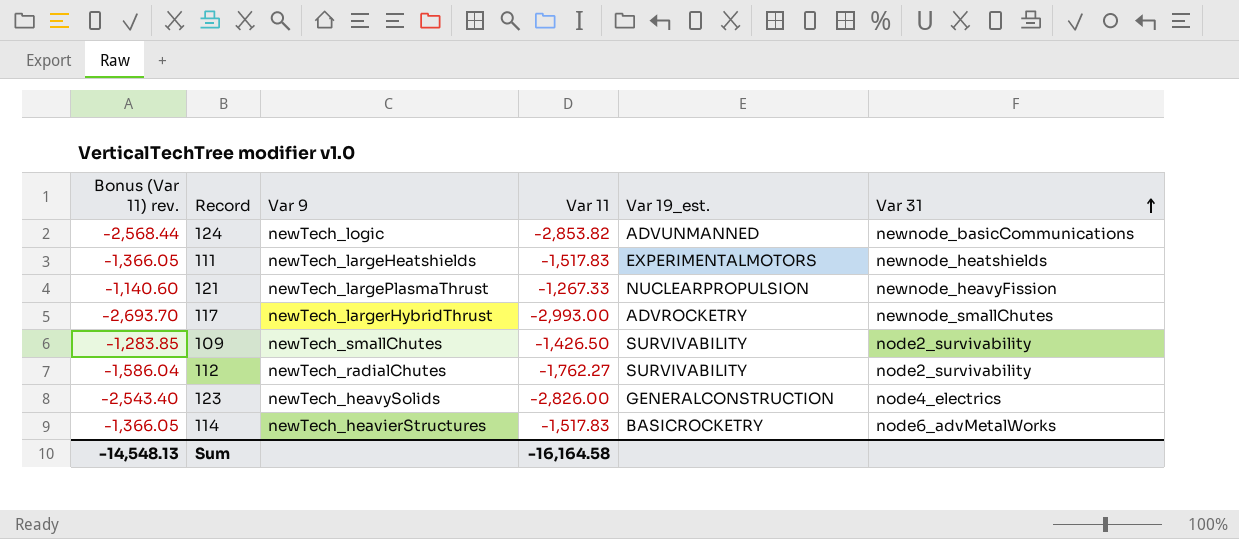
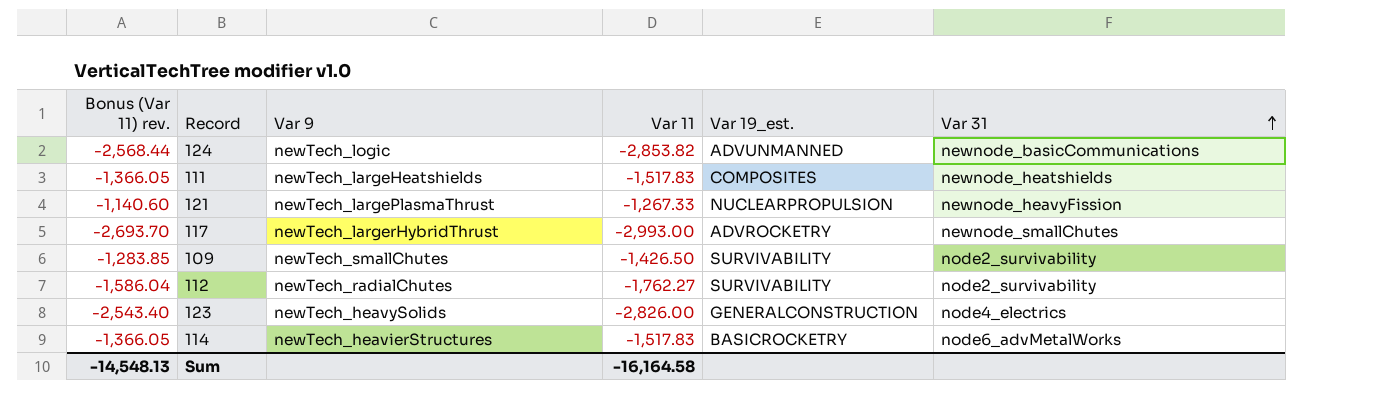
111 | Var 19_est.: EXPERIMENTALMOTORS -> COMPOSITES

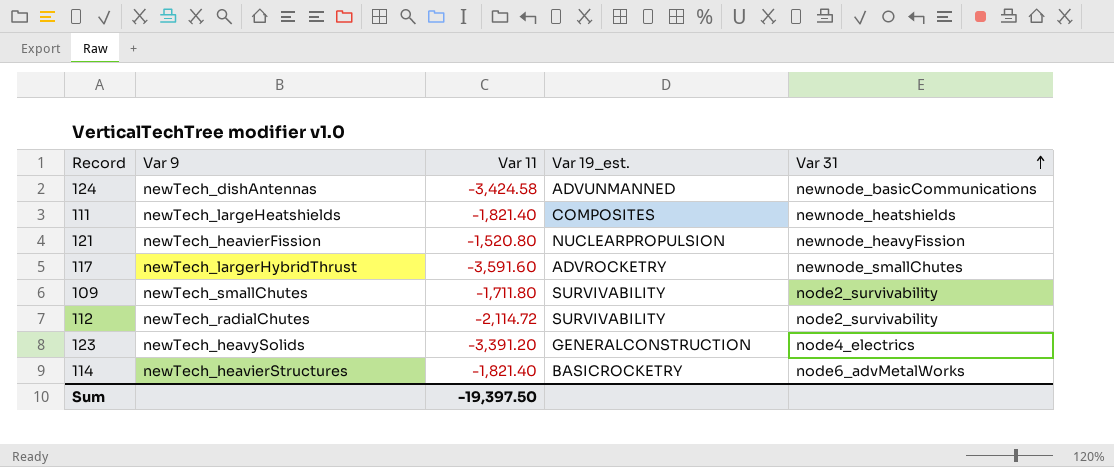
column Bonus (Var 11) rev. | formula: [Var 11] * 0.9 -> none
124 | Var 9: newTech_logic -> newTech_dishAntennas
124 | Var 11: -2,853.82 -> -3,424.58
111 | Var 11: -1,517.83 -> -1,821.40
121 | Var 9: newTech_largePlasmaThrust -> newTech_heavierFission
121 | Var 11: -1,267.33 -> -1,520.80
117 | Var 11: -2,993.00 -> -3,591.60
109 | Var 11: -1,426.50 -> -1,711.80
112 | Var 11: -1,762.27 -> -2,114.72
123 | Var 11: -2,826.00 -> -3,391.20
114 | Var 11: -1,517.83 -> -1,821.40
Sum | Var 11: -16,164.58 -> -19,397.50

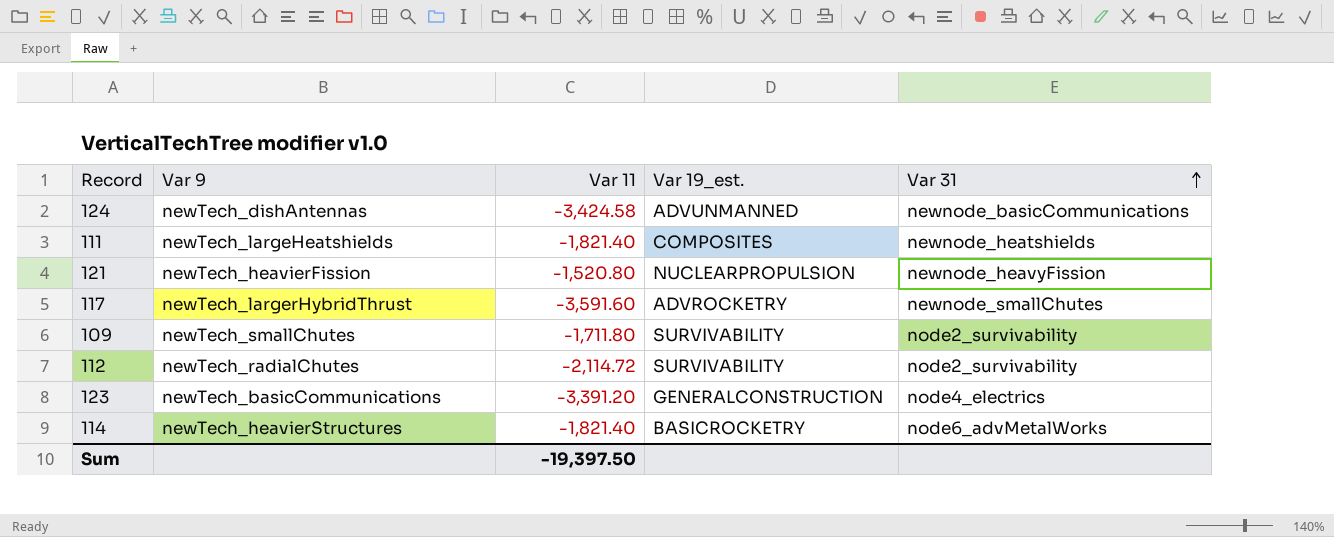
123 | Var 9: newTech_heavySolids -> newTech_basicCommunications

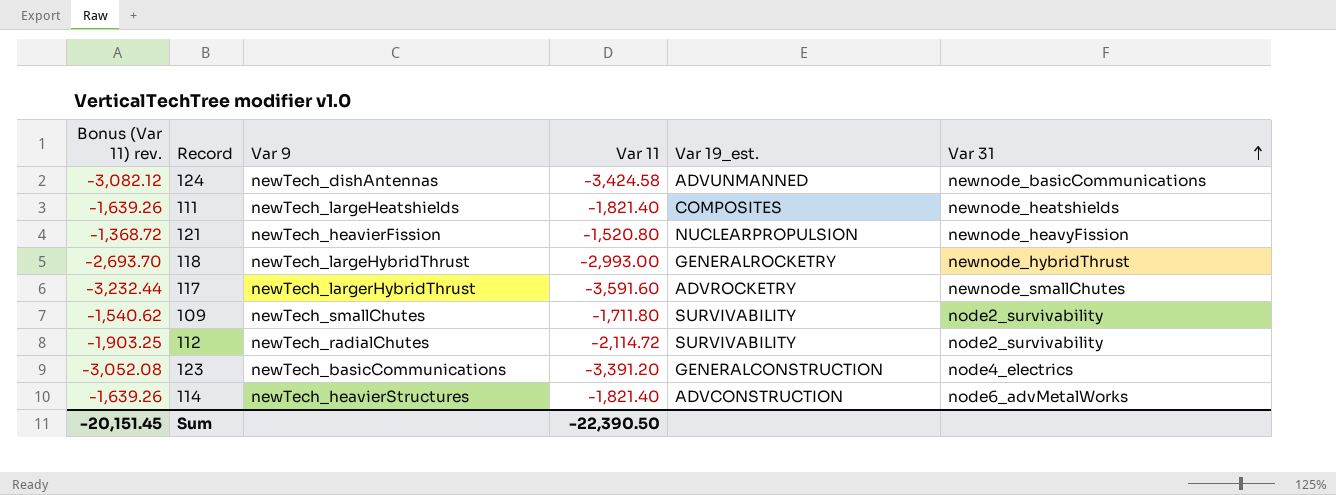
column Bonus (Var 11) rev. | formula: none -> [Var 11] * 0.9
row 118: none -> -2,693.70 | newTech_largeHybridThrust | -2,993.00 | GENERALROCKETRY | newnode_hybridThrust
114 | Var 19_est.: BASICROCKETRY -> ADVCONSTRUCTION
Sum | Var 11: -19,397.50 -> -22,390.50

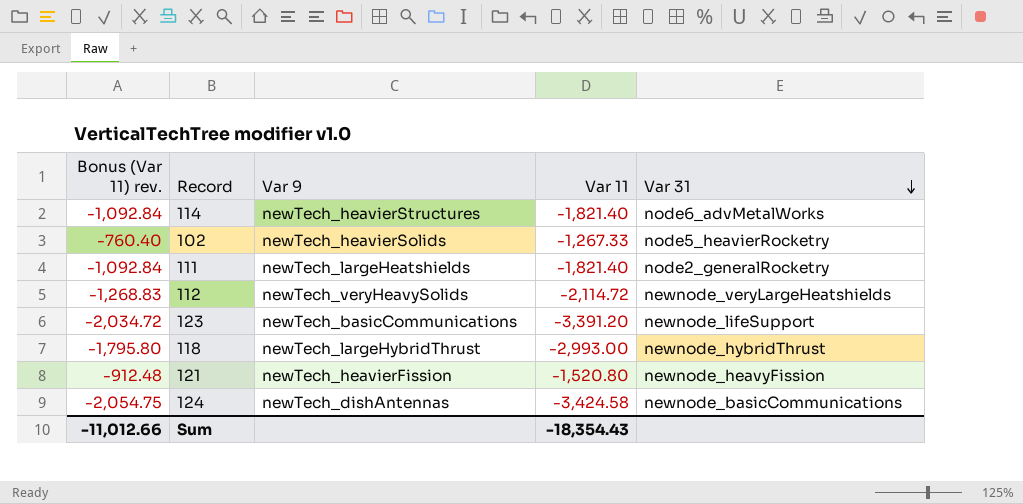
row order: Var 31 ascending -> Var 31 descending
column Var 19_est. | position: 5 -> none
column Bonus (Var 11) rev. | formula: [Var 11] * 0.9 -> [Var 11] * 0.6
row 117: -3,232.44 | newTech_largerHybridThrust | -3,591.60 | ADVROCKETRY | newnode_smallChutes -> none
row 109: -1,540.62 | newTech_smallChutes | -1,711.80 | SURVIVABILITY | node2_survivability -> none
row 102: none -> -760.40 | newTech_heavierSolids | -1,267.33 | node5_heavierRocketry
111 | Var 31: newnode_heatshields -> node2_generalRocketry
112 | Var 9: newTech_radialChutes -> newTech_veryHeavySolids
112 | Var 31: node2_survivability -> newnode_veryLargeHeatshields
123 | Var 31: node4_electrics -> newnode_lifeSupport
Sum | Bonus (Var 11) rev.: -20,151.45 -> -11,012.66
Sum | Var 11: -22,390.50 -> -18,354.43

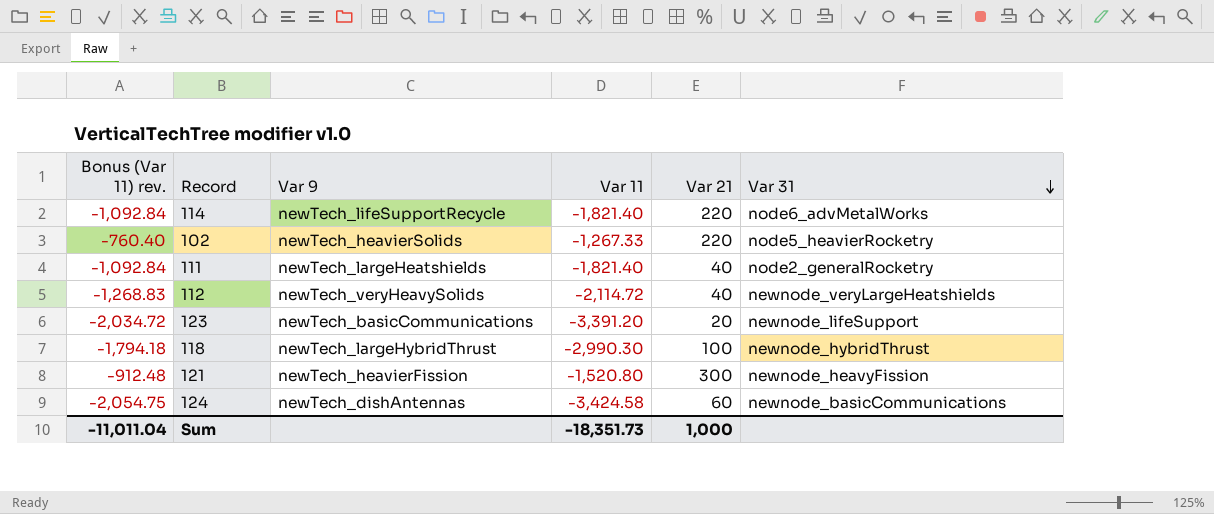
column Var 21 | position: none -> 5
114 | Var 9: newTech_heavierStructures -> newTech_lifeSupportRecycle
118 | Bonus (Var 11) rev.: -1,795.80 -> -1,794.18
118 | Var 11: -2,993.00 -> -2,990.30
Sum | Bonus (Var 11) rev.: -11,012.66 -> -11,011.04
Sum | Var 11: -18,354.43 -> -18,351.73

